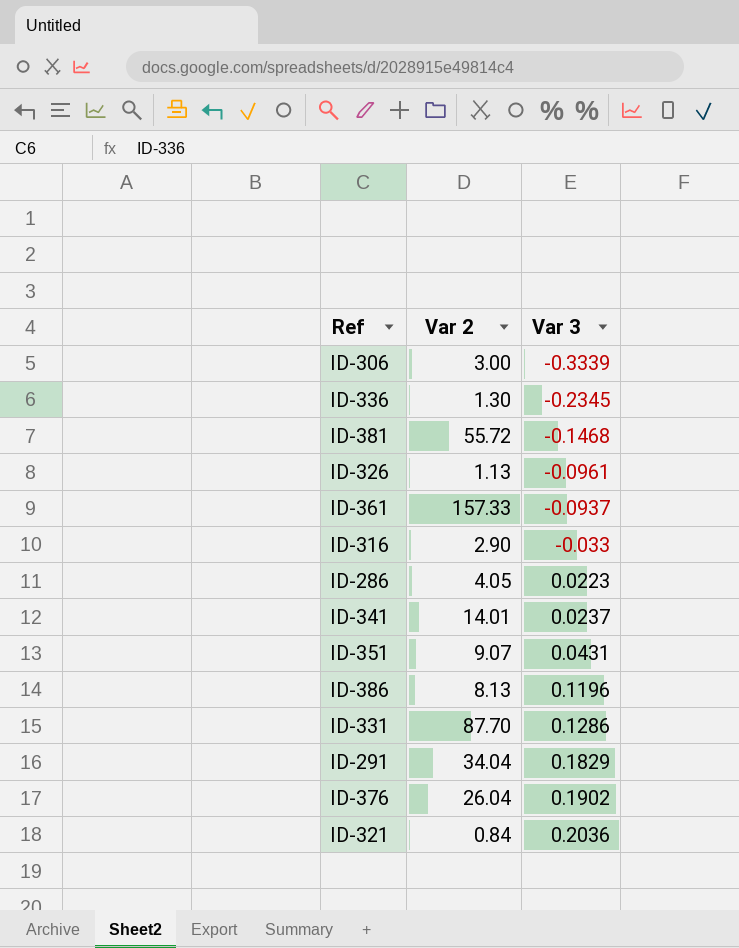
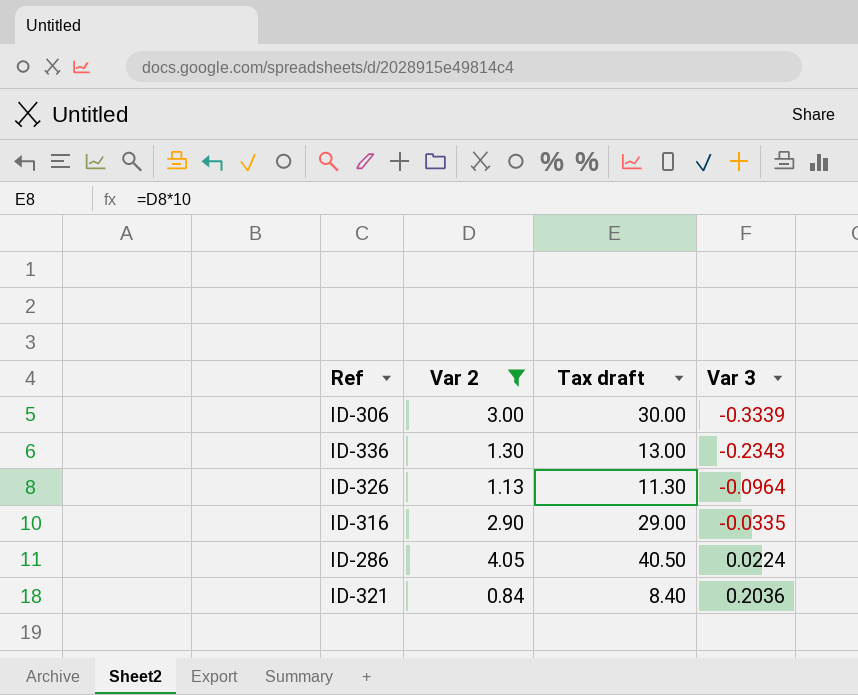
filter: none -> Var 2 <= 4.05
column Tax draft | formula: none -> [Var 2] * 10
ID-336 | Var 3: -0.2345 -> -0.2343
ID-326 | Var 3: -0.0961 -> -0.0964
ID-316 | Var 3: -0.033 -> -0.0335
ID-286 | Var 3: 0.0223 -> 0.0224

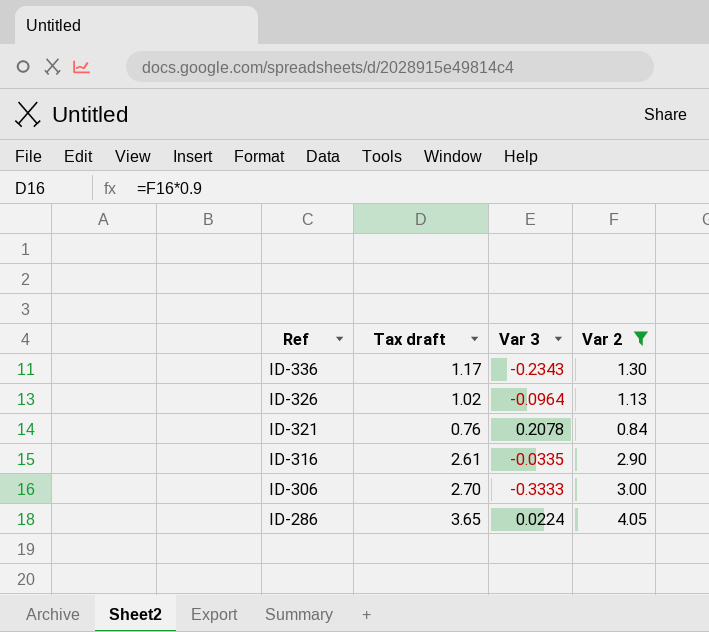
row order: Var 3 ascending -> Ref descending
column Tax draft | formula: [Var 2] * 10 -> [Var 2] * 0.9
column Var 2 | position: 2 -> 4
ID-321 | Var 3: 0.2036 -> 0.2078
ID-306 | Var 3: -0.3339 -> -0.3333

